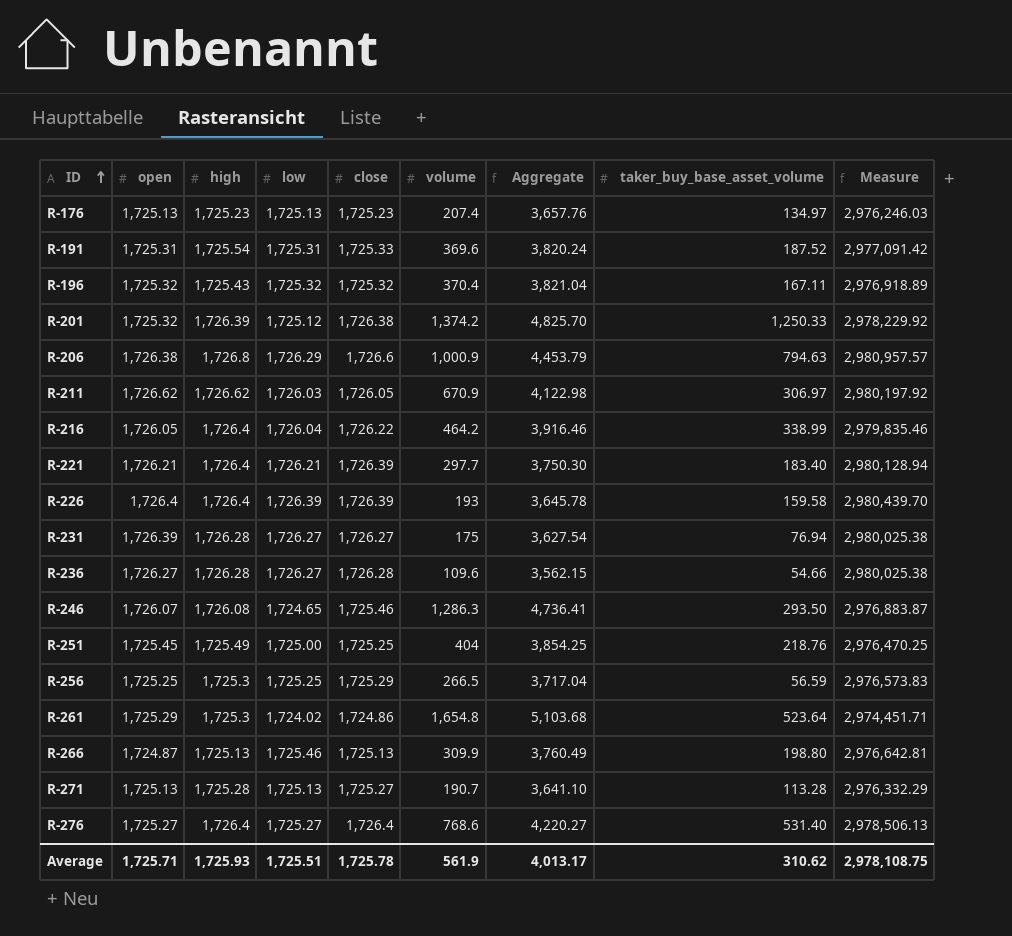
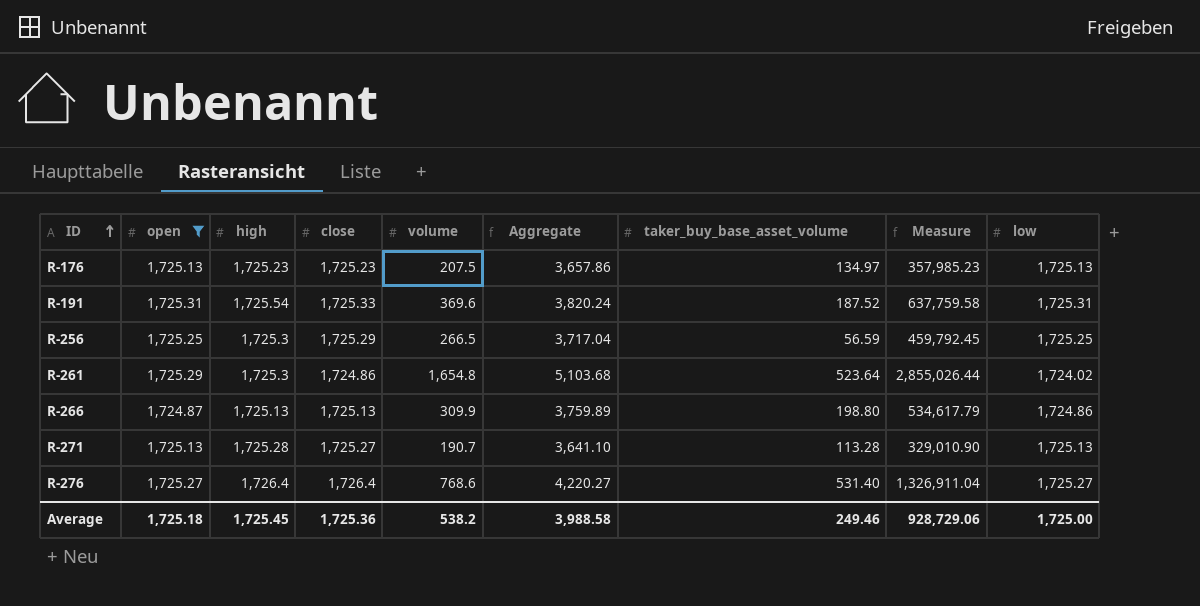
filter: none -> open <= 1,725.31
column Measure | formula: [high] * [low] -> [high] * [volume]
column low | position: 4 -> 9
R-176 | volume: 207.4 -> 207.5
R-176 | Aggregate: 3,657.76 -> 3,657.86
R-266 | Aggregate: 3,760.49 -> 3,759.89
R-266 | low: 1,725.46 -> 1,724.86
Average | open: 1,725.71 -> 1,725.18
Average | high: 1,725.93 -> 1,725.45
Average | close: 1,725.78 -> 1,725.36
Average | volume: 561.9 -> 538.2
Average | Aggregate: 4,013.17 -> 3,988.58
Average | taker_buy_base_asset_volume: 310.62 -> 249.46
Average | Measure: 2,978,108.75 -> 928,729.06
Average | low: 1,725.51 -> 1,725.00

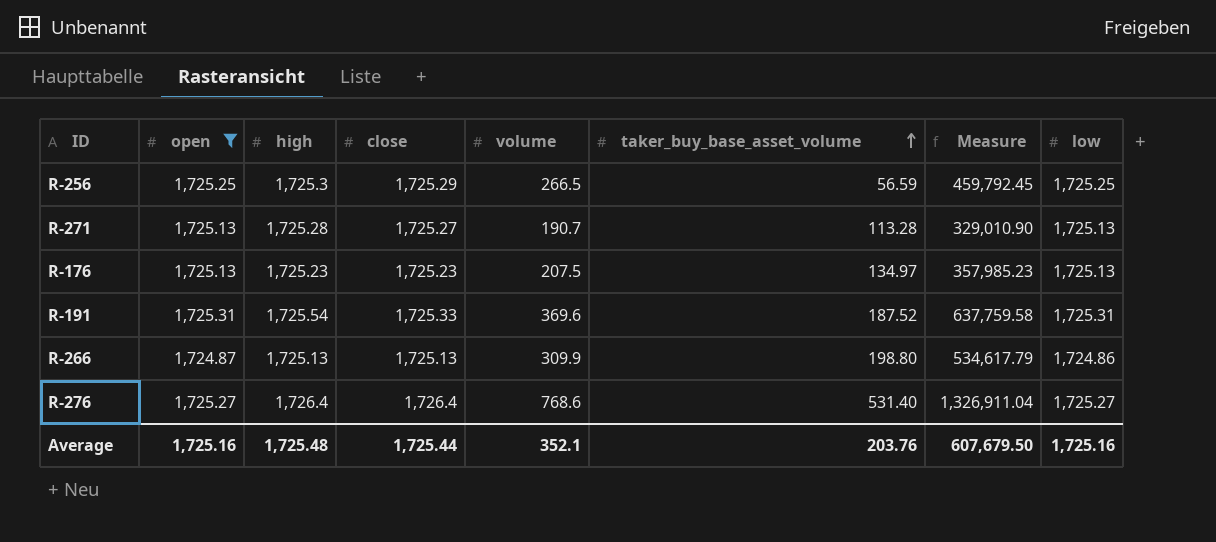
row order: ID ascending -> taker_buy_base_asset_volume ascending
column Aggregate | formula: [close] + [volume] + [low] -> none
row R-261: 1,725.29 | 1,725.3 | 1,724.86 | 1,654.8 | 5,103.68 | 523.64 | 2,855,026.44 | 1,724.02 -> none
Average | open: 1,725.18 -> 1,725.16
Average | high: 1,725.45 -> 1,725.48
Average | close: 1,725.36 -> 1,725.44
Average | volume: 538.2 -> 352.1
Average | taker_buy_base_asset_volume: 249.46 -> 203.76
Average | Measure: 928,729.06 -> 607,679.50
Average | low: 1,725.00 -> 1,725.16

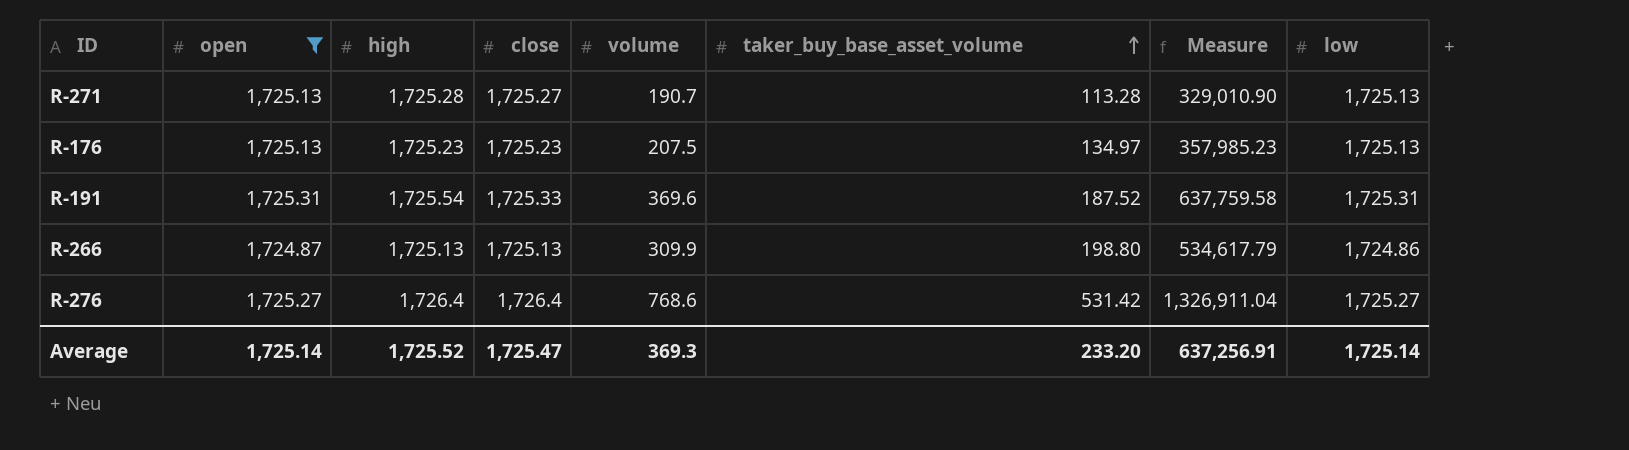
row R-256: 1,725.25 | 1,725.3 | 1,725.29 | 266.5 | 56.59 | 459,792.45 | 1,725.25 -> none
R-276 | taker_buy_base_asset_volume: 531.40 -> 531.42
Average | open: 1,725.16 -> 1,725.14
Average | high: 1,725.48 -> 1,725.52
Average | close: 1,725.44 -> 1,725.47
Average | volume: 352.1 -> 369.3
Average | taker_buy_base_asset_volume: 203.76 -> 233.20
Average | Measure: 607,679.50 -> 637,256.91
Average | low: 1,725.16 -> 1,725.14

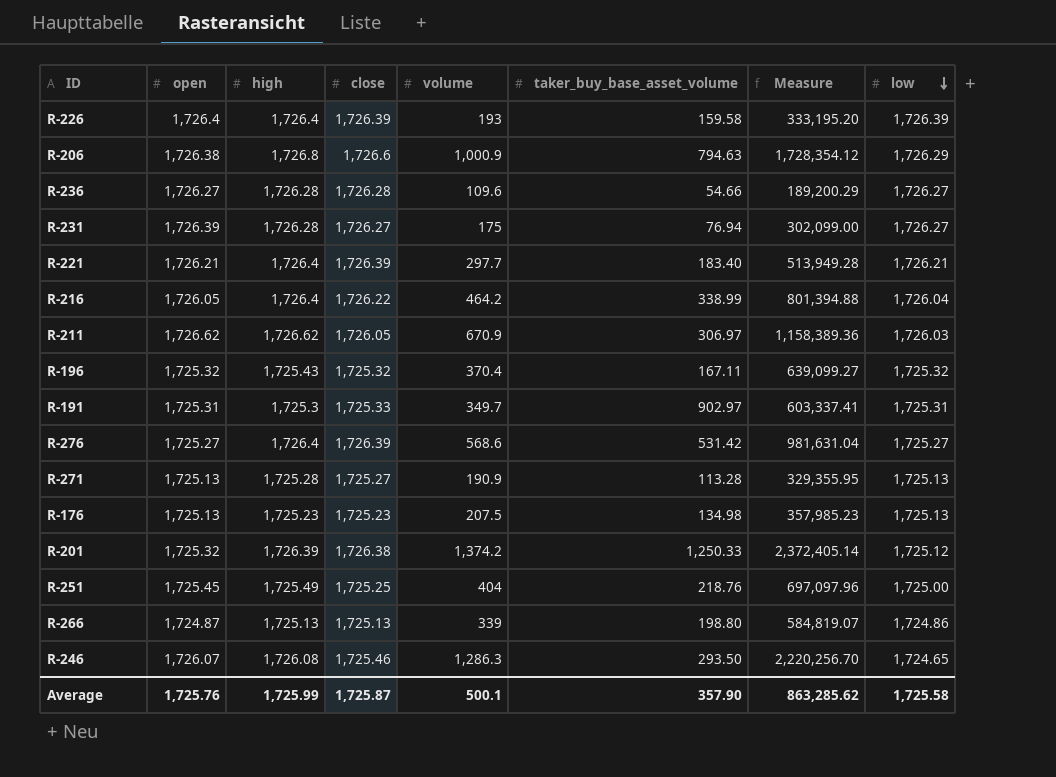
filter: open <= 1,725.31 -> none
row order: taker_buy_base_asset_volume ascending -> low descending
R-191 | high: 1,725.54 -> 1,725.3
R-191 | volume: 369.6 -> 349.7
R-191 | taker_buy_base_asset_volume: 187.52 -> 902.97
R-191 | Measure: 637,759.58 -> 603,337.41
R-276 | close: 1,726.4 -> 1,726.39
R-276 | volume: 768.6 -> 568.6
R-276 | Measure: 1,326,911.04 -> 981,631.04
R-271 | volume: 190.7 -> 190.9
R-271 | Measure: 329,010.90 -> 329,355.95
R-176 | taker_buy_base_asset_volume: 134.97 -> 134.98
R-266 | volume: 309.9 -> 339
R-266 | Measure: 534,617.79 -> 584,819.07
Average | open: 1,725.14 -> 1,725.76
Average | high: 1,725.52 -> 1,725.99
Average | close: 1,725.47 -> 1,725.87
Average | volume: 369.3 -> 500.1
Average | taker_buy_base_asset_volume: 233.20 -> 357.90
Average | Measure: 637,256.91 -> 863,285.62
Average | low: 1,725.14 -> 1,725.58

